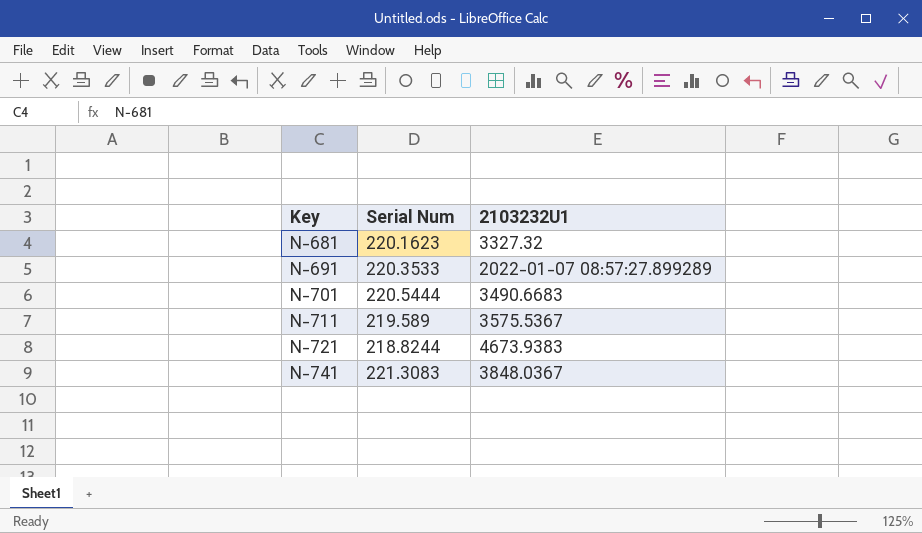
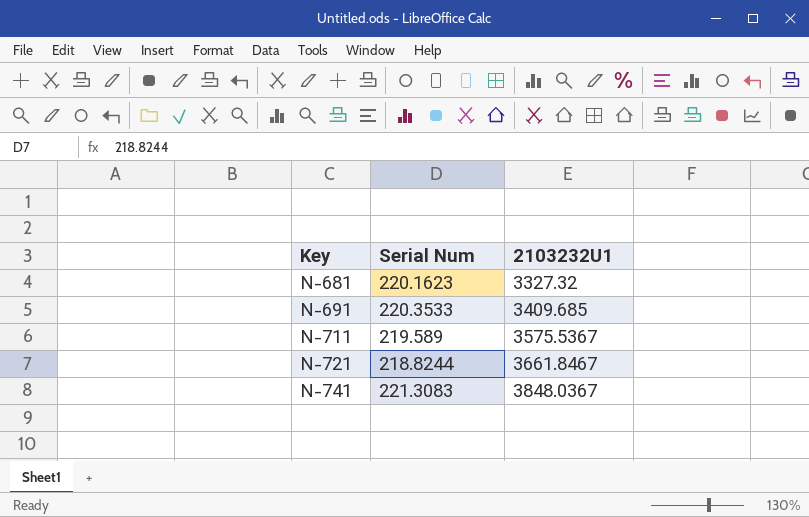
row N-701: 220.5444 | 3490.6683 -> none
N-691 | 2103232U1: 2022-01-07 08:57:27.899289 -> 3409.685
N-721 | 2103232U1: 4673.9383 -> 3661.8467

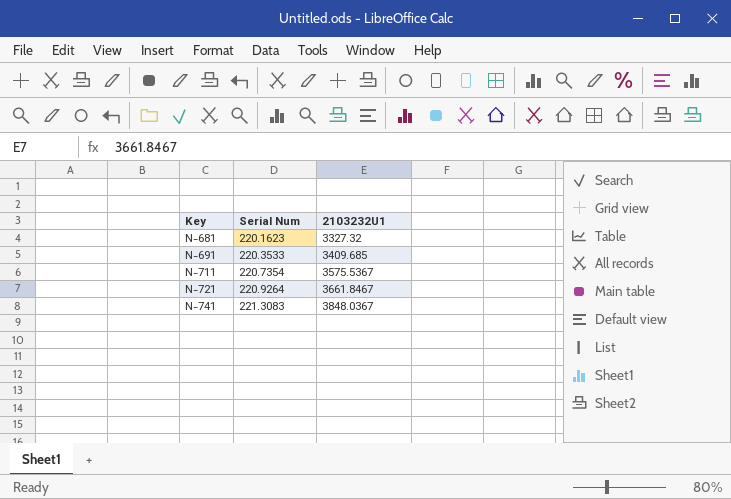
N-711 | Serial Num: 219.589 -> 220.7354
N-721 | Serial Num: 218.8244 -> 220.9264

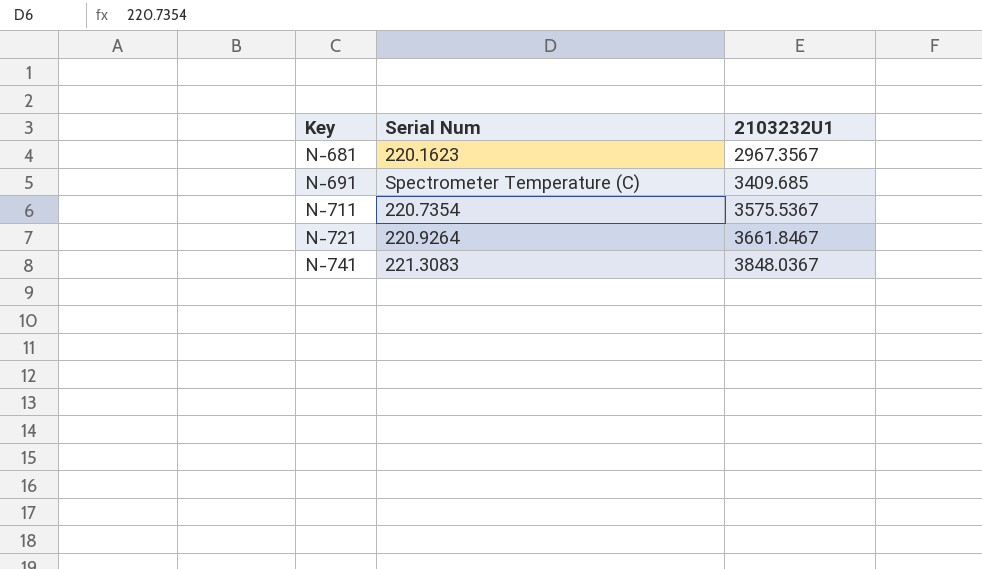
N-681 | 2103232U1: 3327.32 -> 2967.3567
N-691 | Serial Num: 220.3533 -> Spectrometer Temperature (C)

